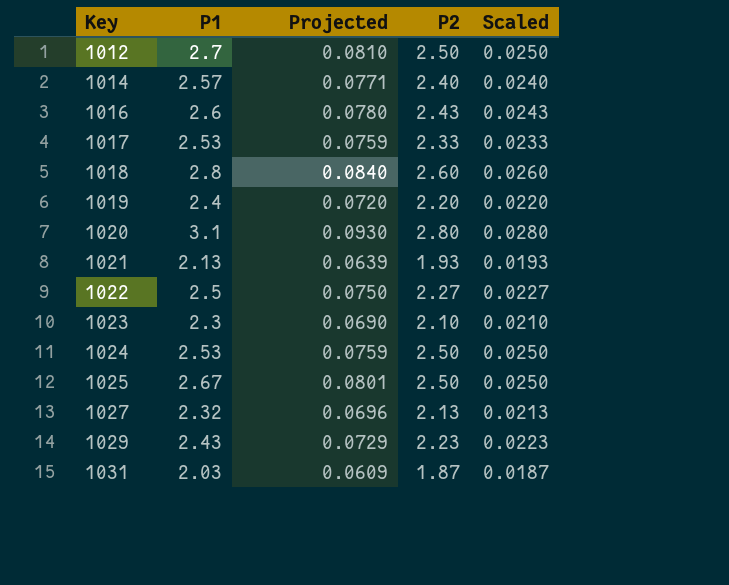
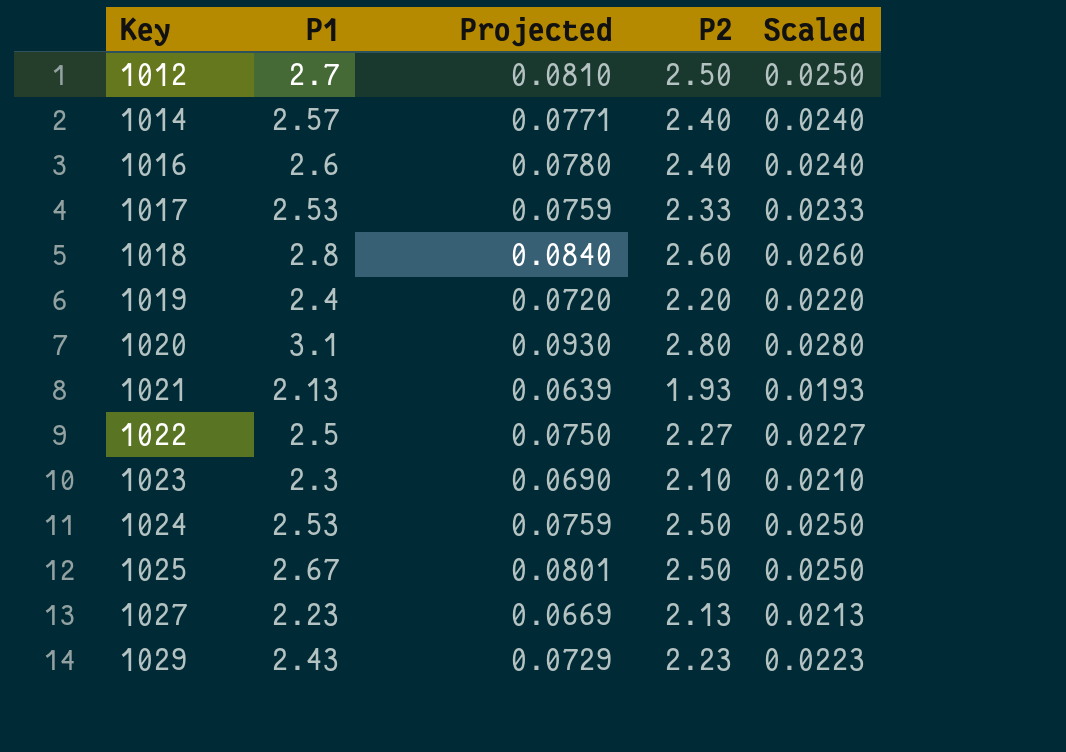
row 1031: 2.03 | 0.0609 | 1.87 | 0.0187 -> none
1016 | P2: 2.43 -> 2.40
1016 | Scaled: 0.0243 -> 0.0240
1027 | P1: 2.32 -> 2.23
1027 | Projected: 0.0696 -> 0.0669

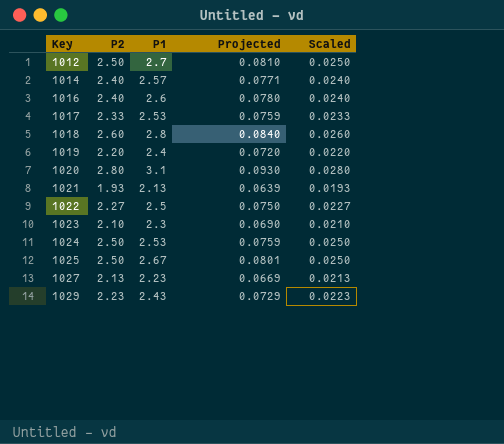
column P2 | position: 4 -> 2

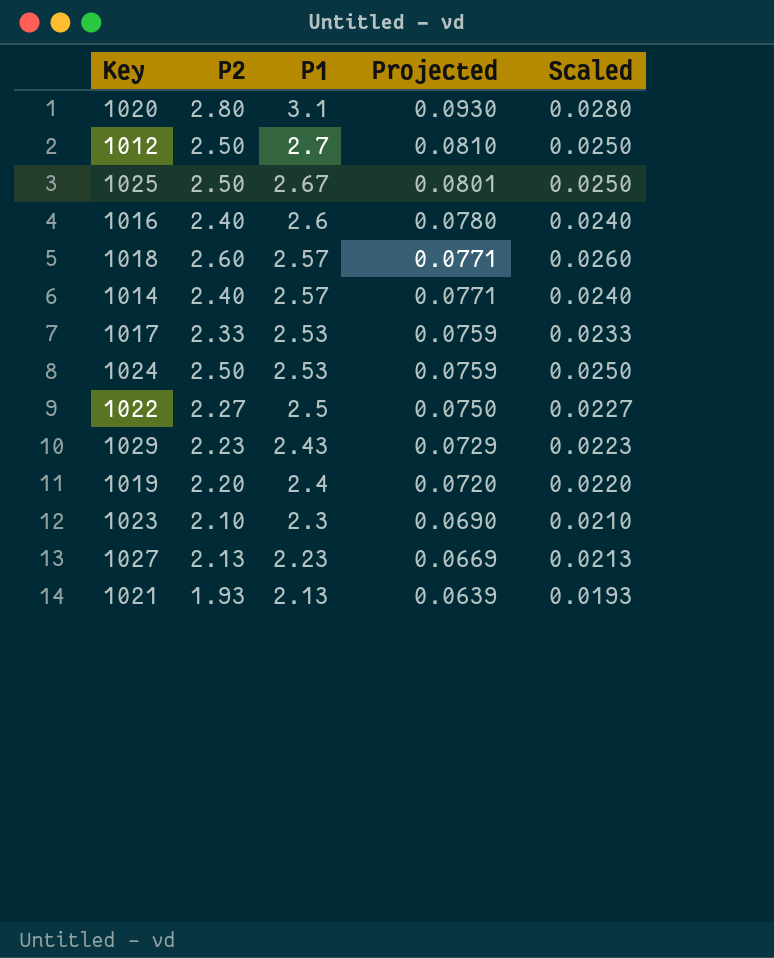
row order: Key ascending -> P1 descending
1018 | P1: 2.8 -> 2.57
1018 | Projected: 0.0840 -> 0.0771

